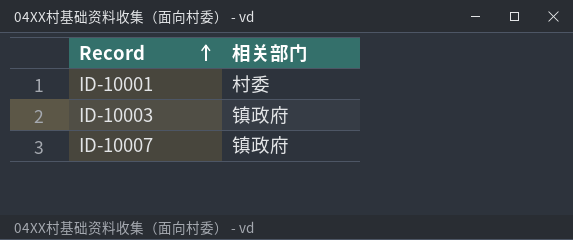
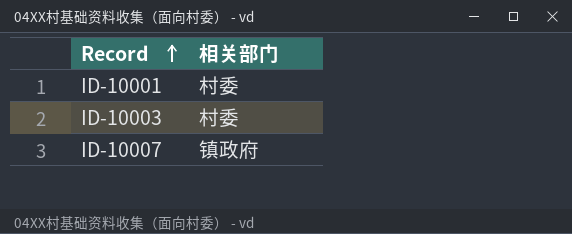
ID-10003 | 相关部门: 镇政府 -> 村委

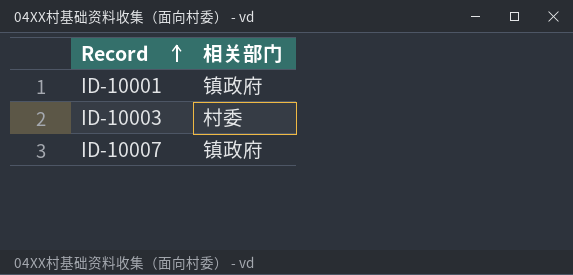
ID-10001 | 相关部门: 村委 -> 镇政府

